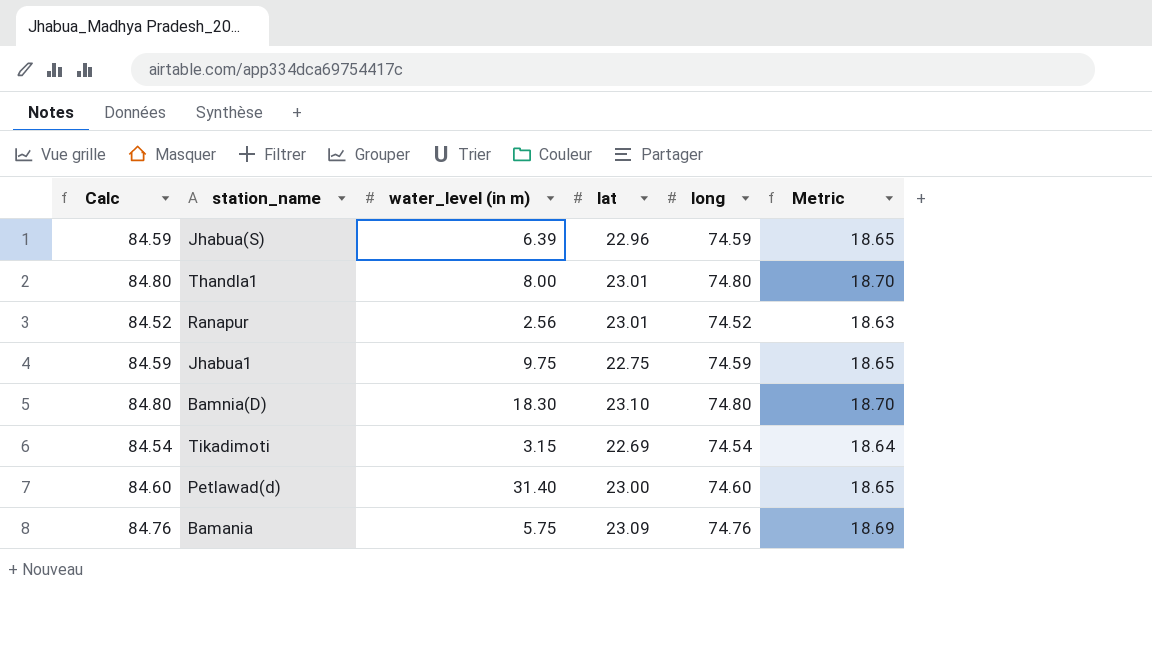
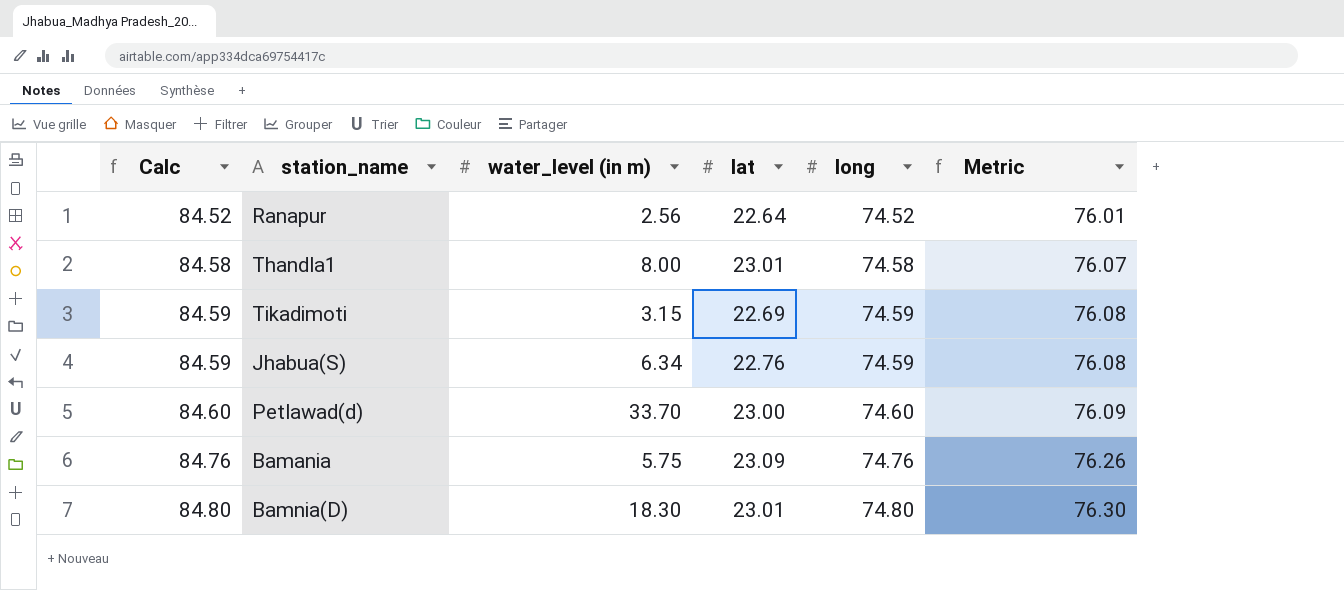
row order: none -> Calc ascending
column Metric | formula: [long] * 0.25 -> [long] * 1.02
row Jhabua1: 84.59 | 9.75 | 22.75 | 74.59 | 18.65 -> none
Ranapur | lat: 23.01 -> 22.64
Thandla1 | Calc: 84.80 -> 84.58
Thandla1 | long: 74.80 -> 74.58
Tikadimoti | Calc: 84.54 -> 84.59
Tikadimoti | long: 74.54 -> 74.59
Jhabua(S) | water_level (in m): 6.39 -> 6.34
Jhabua(S) | lat: 22.96 -> 22.76
Petlawad(d) | water_level (in m): 31.40 -> 33.70
Bamnia(D) | lat: 23.10 -> 23.01

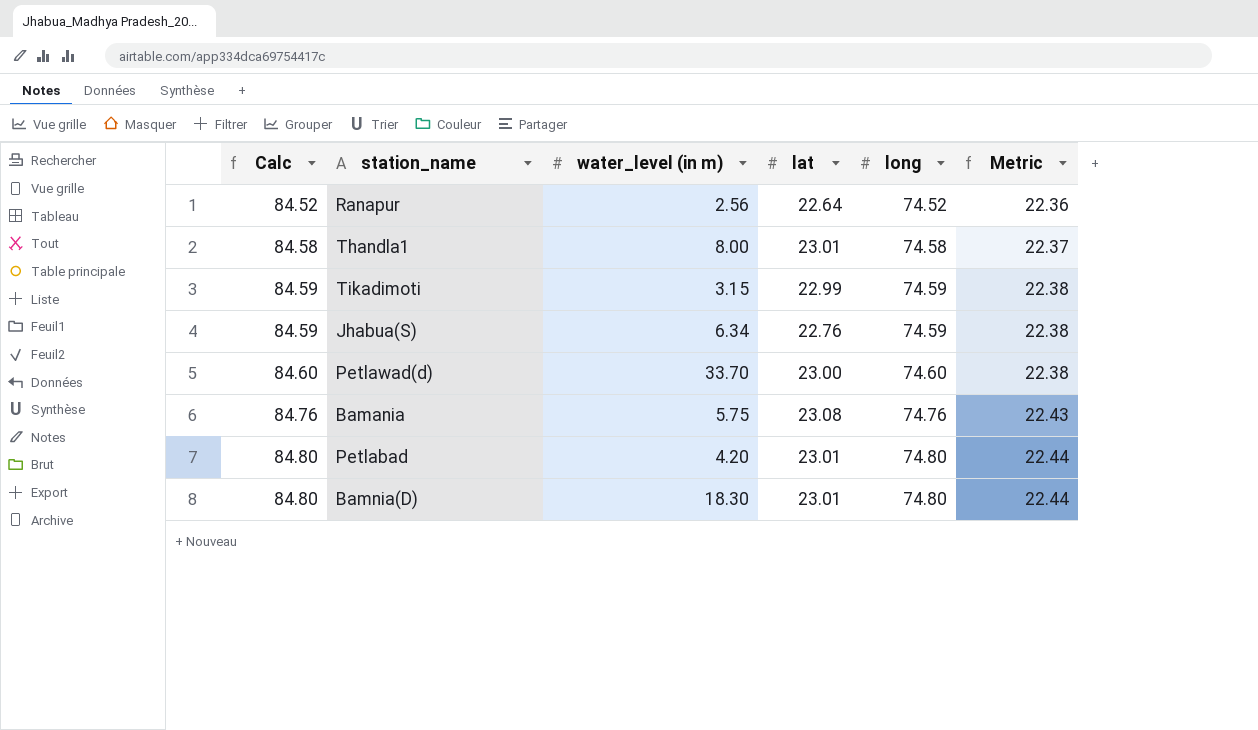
column Metric | formula: [long] * 1.02 -> [long] * 0.3
Tikadimoti | lat: 22.69 -> 22.99
Bamania | lat: 23.09 -> 23.08
row Petlabad: none -> 84.80 | 4.20 | 23.01 | 74.80 | 22.44

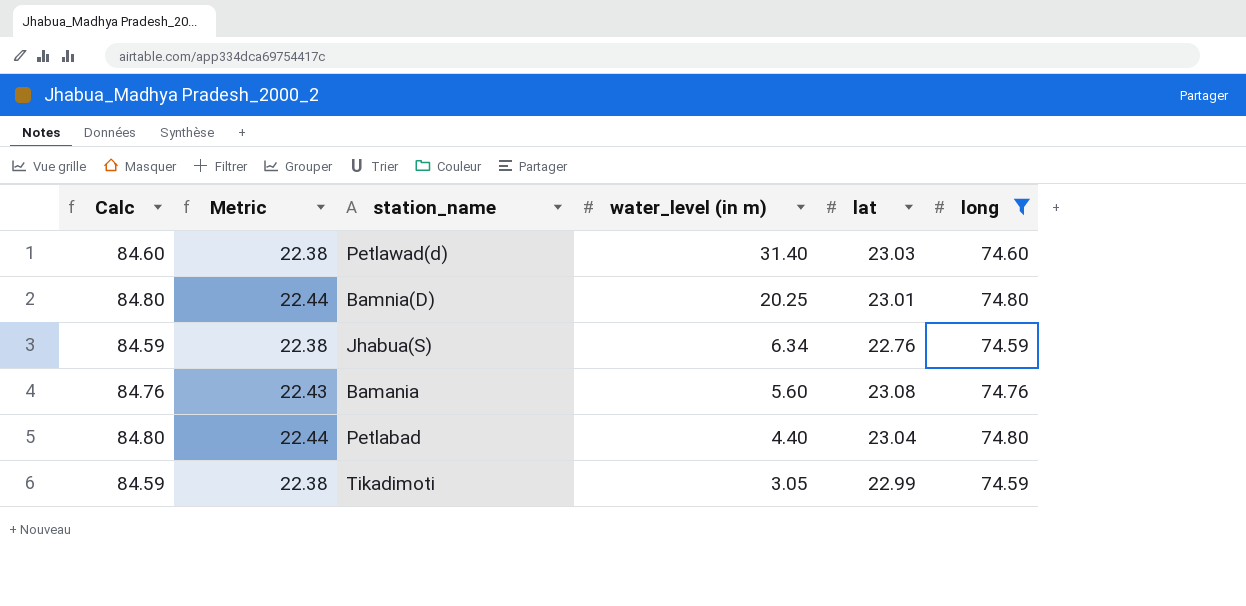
filter: none -> long >= 74.59
row order: Calc ascending -> water_level (in m) descending
column Metric | position: 6 -> 2
Petlawad(d) | water_level (in m): 33.70 -> 31.40
Petlawad(d) | lat: 23.00 -> 23.03
Bamnia(D) | water_level (in m): 18.30 -> 20.25
Bamania | water_level (in m): 5.75 -> 5.60
Petlabad | water_level (in m): 4.20 -> 4.40
Petlabad | lat: 23.01 -> 23.04
Tikadimoti | water_level (in m): 3.15 -> 3.05

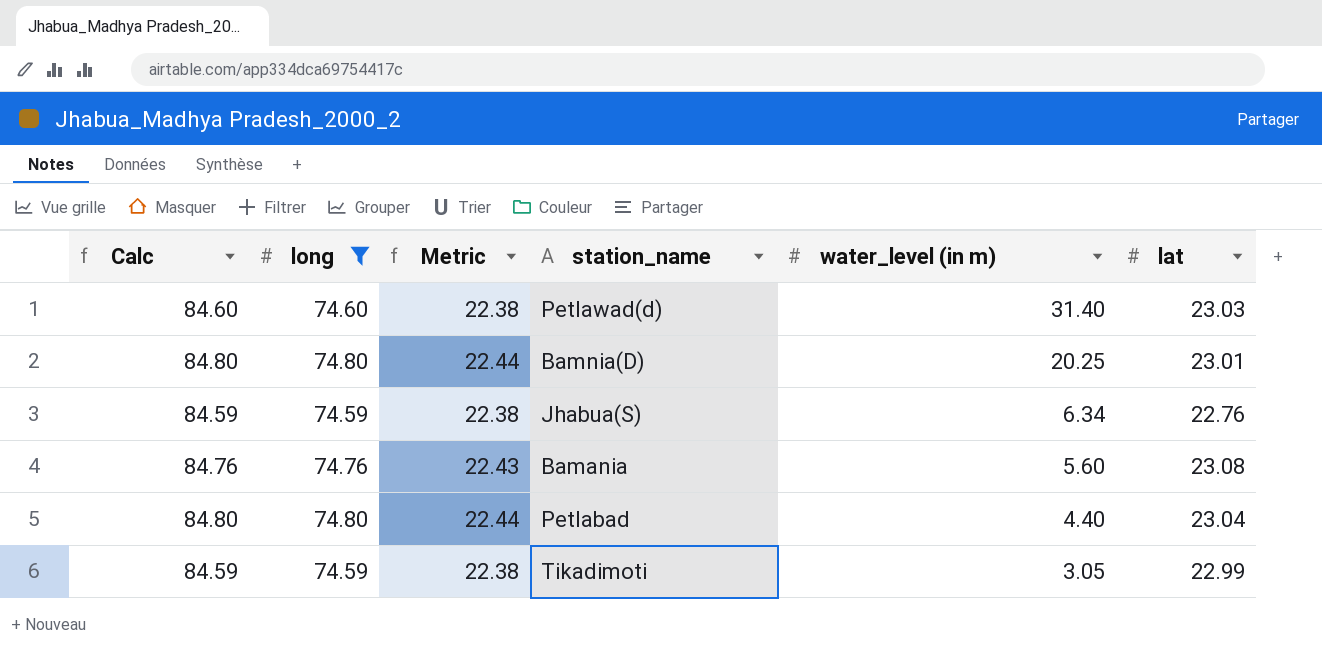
column long | position: 6 -> 2

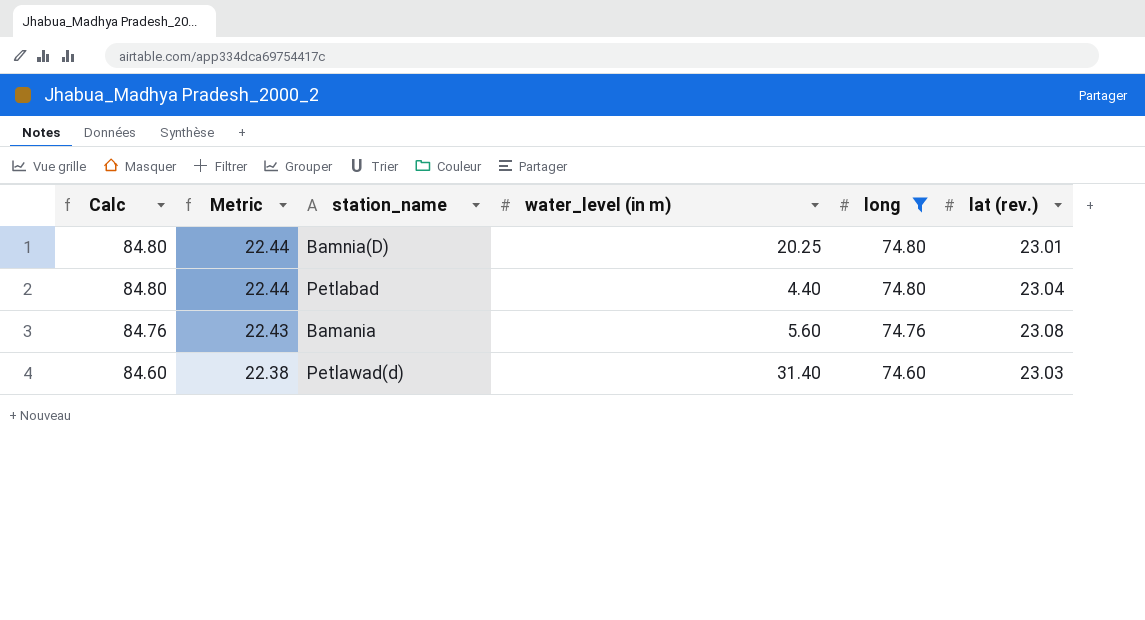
row order: water_level (in m) descending -> Calc descending
column long | position: 2 -> 5
column name: lat -> lat (rev.)
row Jhabua(S): 84.59 | 74.59 | 22.38 | 6.34 | 22.76 -> none
row Tikadimoti: 84.59 | 74.59 | 22.38 | 3.05 | 22.99 -> none

